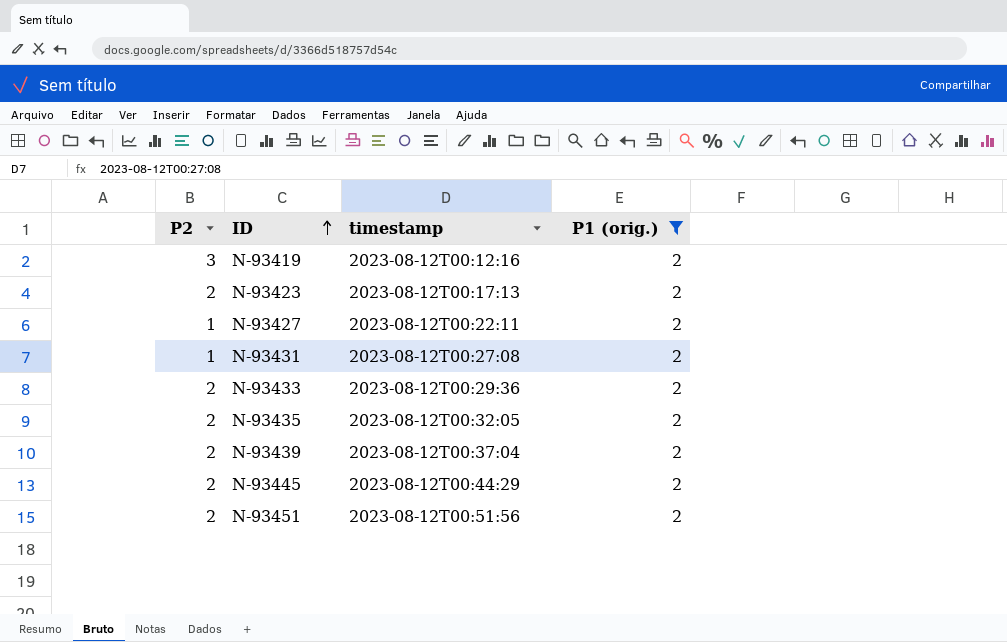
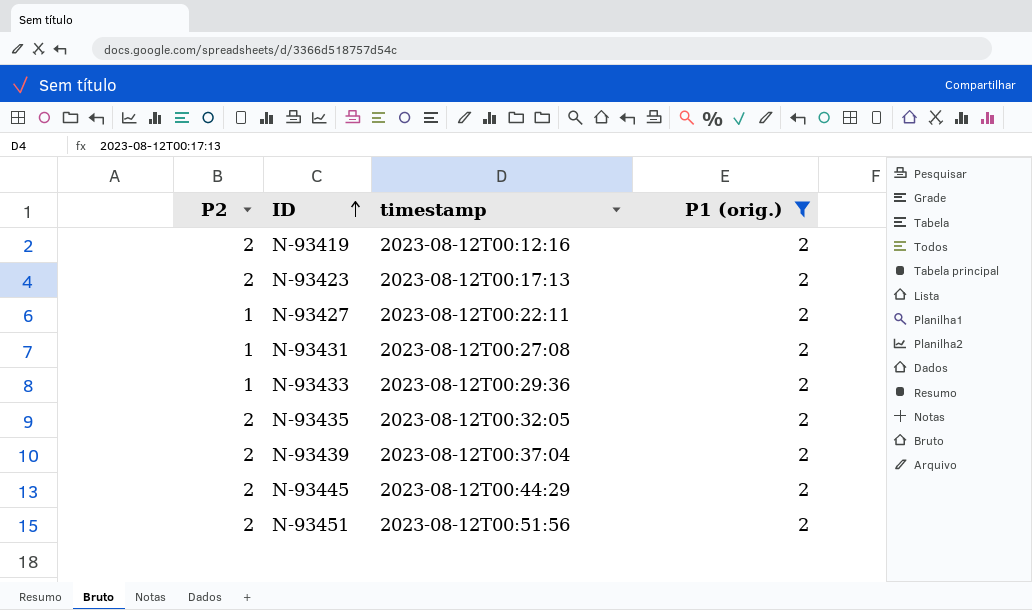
N-93419 | P2: 3 -> 2
N-93433 | P2: 2 -> 1

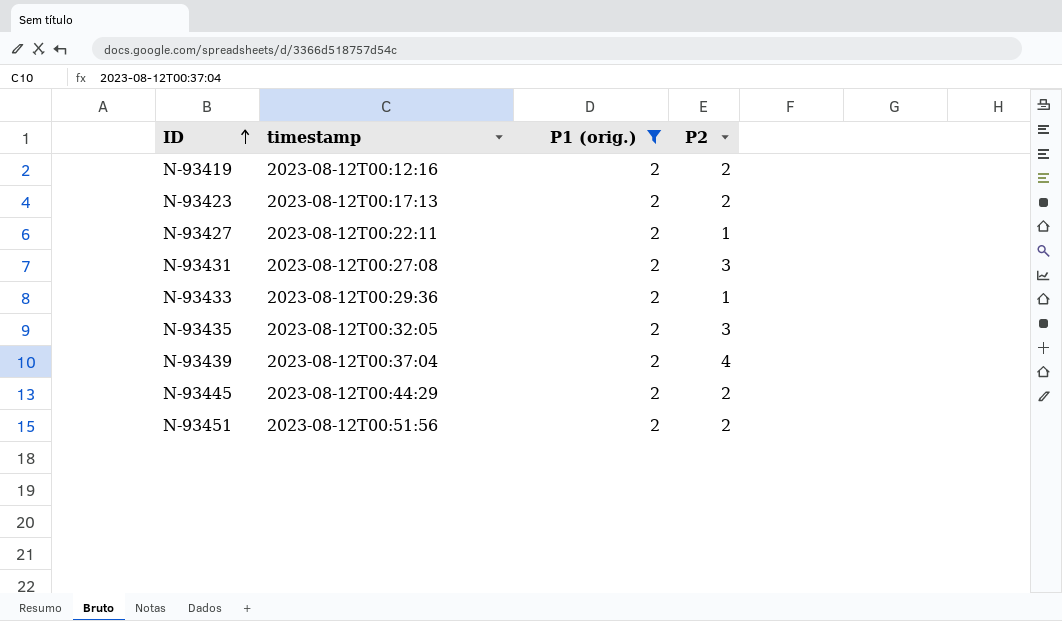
column P2 | position: 1 -> 4
N-93431 | P2: 1 -> 3
N-93435 | P2: 2 -> 3
N-93439 | P2: 2 -> 4

